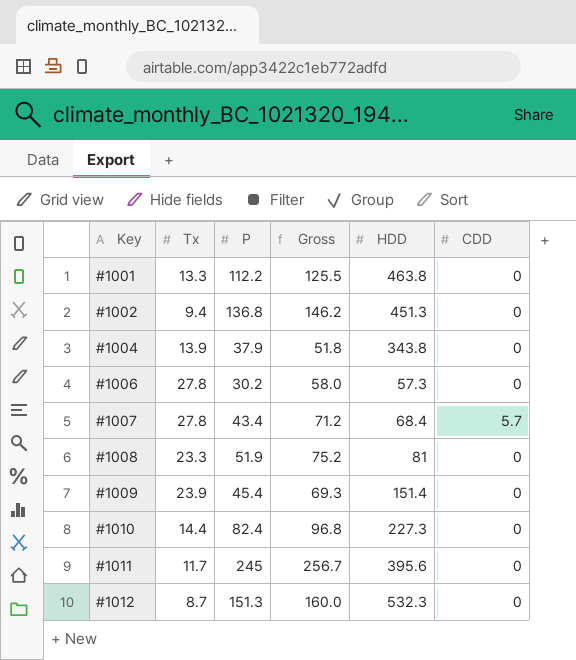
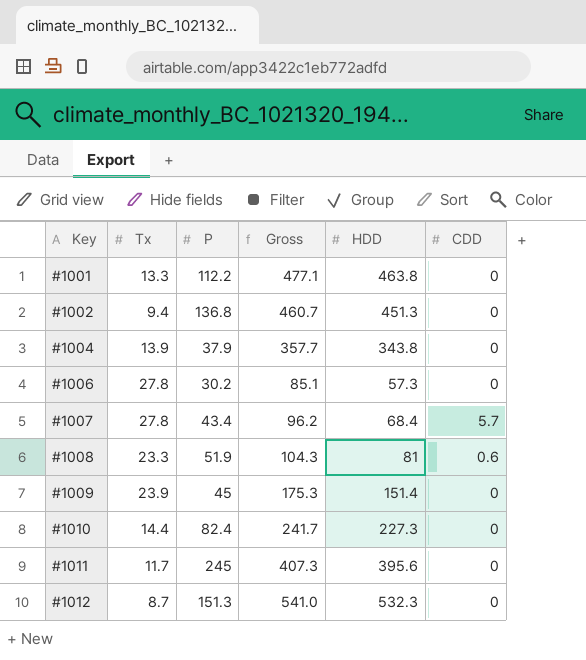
column Gross | formula: [Tx] + [P] -> [Tx] + [HDD]
#1008 | CDD: 0 -> 0.6
#1009 | P: 45.4 -> 45

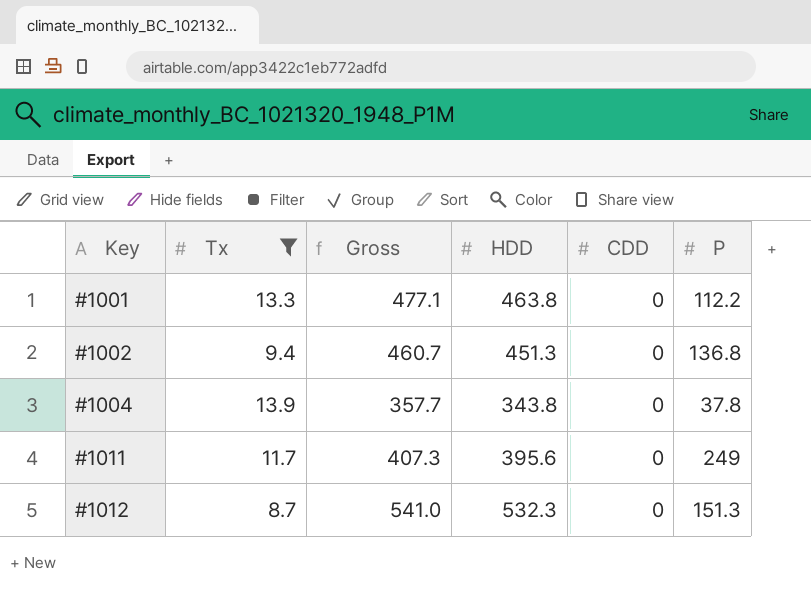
filter: none -> Tx <= 13.9
column P | position: 3 -> 6
#1004 | P: 37.9 -> 37.8
#1011 | P: 245 -> 249

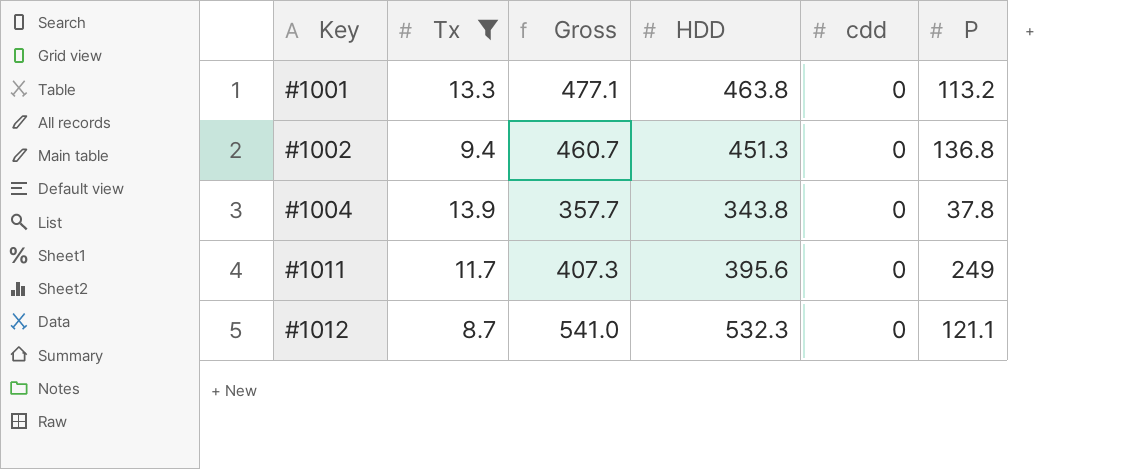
column name: CDD -> cdd
#1001 | P: 112.2 -> 113.2
#1012 | P: 151.3 -> 121.1

